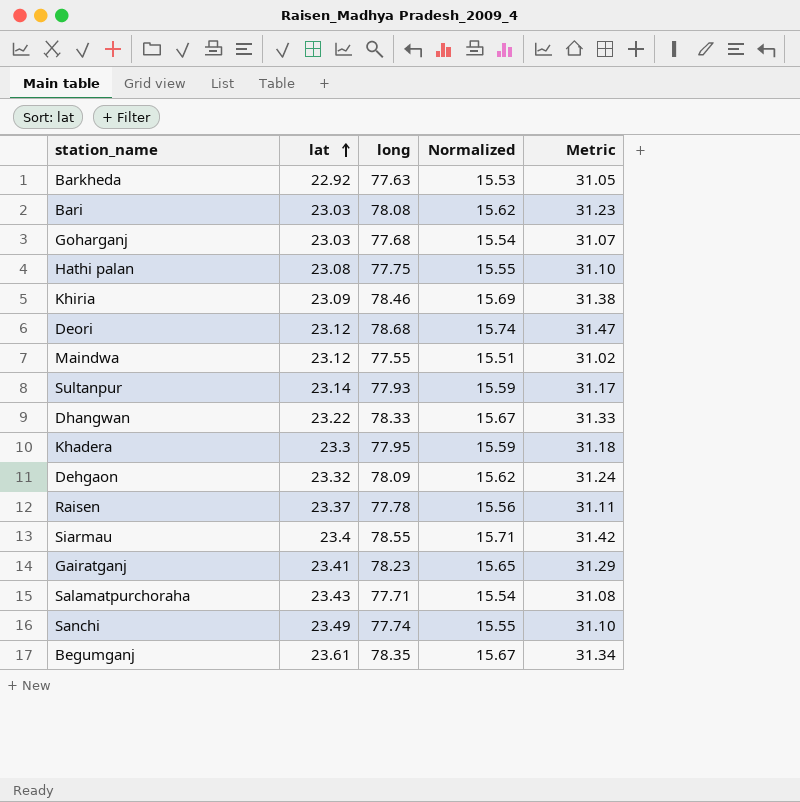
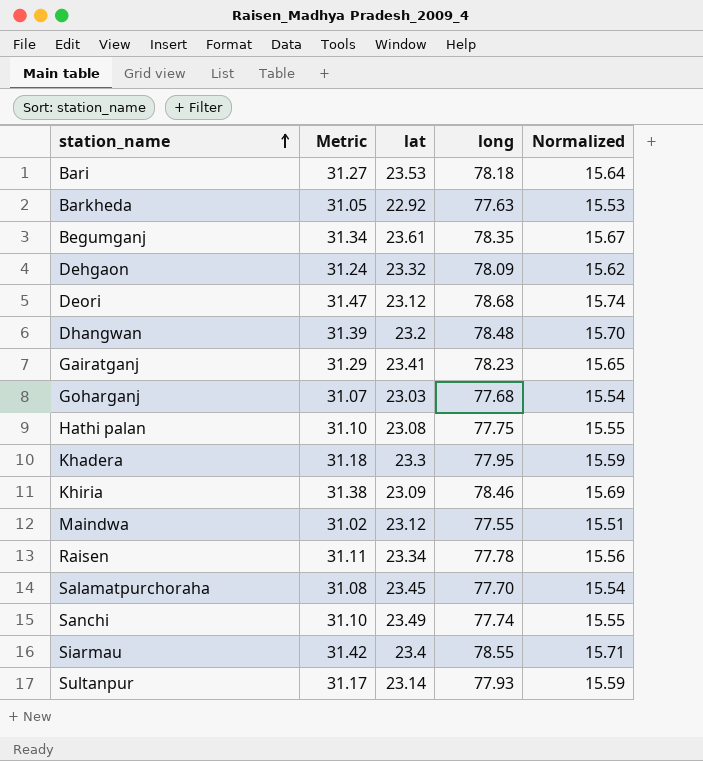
row order: lat ascending -> station_name ascending
column Metric | position: 5 -> 2
Bari | Metric: 31.23 -> 31.27
Bari | lat: 23.03 -> 23.53
Bari | long: 78.08 -> 78.18
Bari | Normalized: 15.62 -> 15.64
Dhangwan | Metric: 31.33 -> 31.39
Dhangwan | lat: 23.22 -> 23.2
Dhangwan | long: 78.33 -> 78.48
Dhangwan | Normalized: 15.67 -> 15.70
Raisen | lat: 23.37 -> 23.34
Salamatpurchoraha | lat: 23.43 -> 23.45
Salamatpurchoraha | long: 77.71 -> 77.70

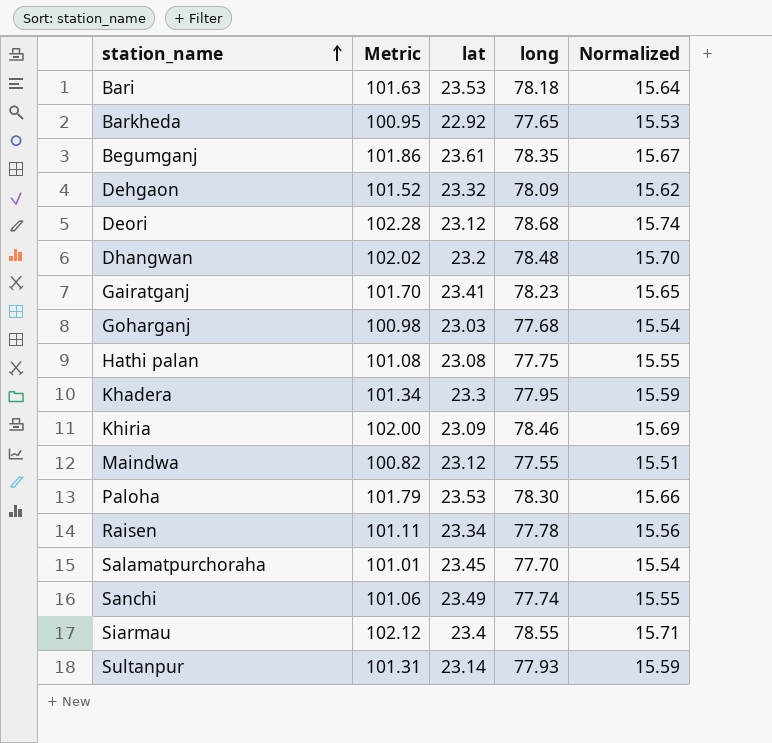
column Metric | formula: [long] * 0.4 -> [long] * 1.3
Barkheda | long: 77.63 -> 77.65
row Paloha: none -> 101.79 | 23.53 | 78.30 | 15.66

